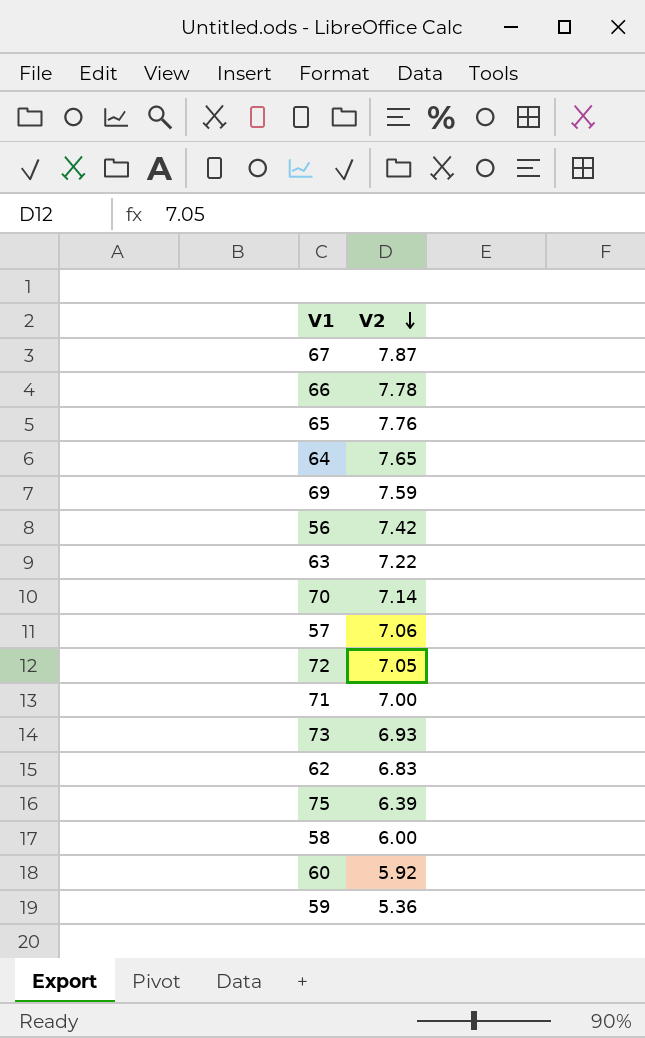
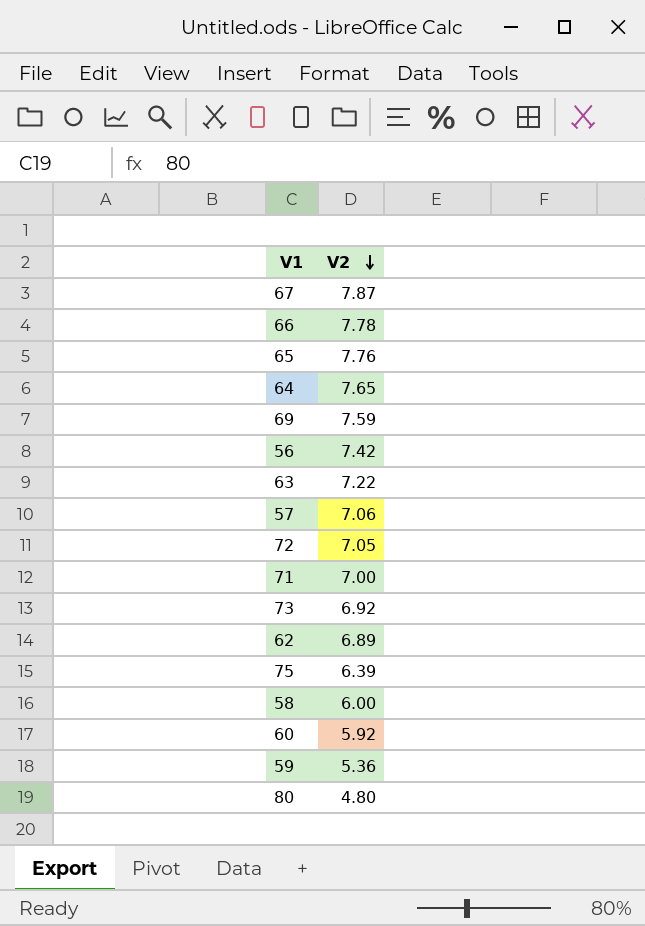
row 70: 7.14 -> none
73 | V2: 6.93 -> 6.92
62 | V2: 6.83 -> 6.89
row 80: none -> 4.80

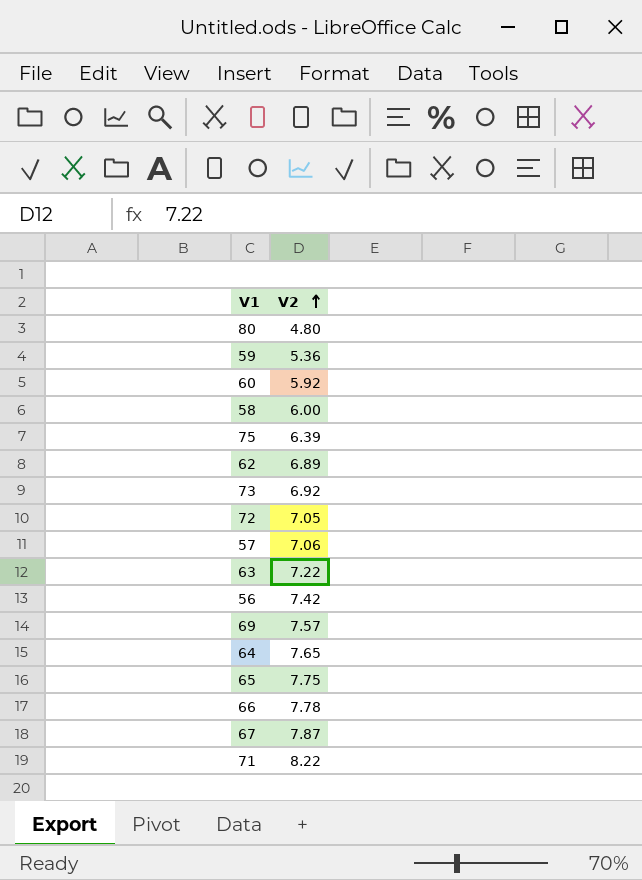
row order: V2 descending -> V2 ascending
69 | V2: 7.59 -> 7.57
65 | V2: 7.76 -> 7.75
71 | V2: 7.00 -> 8.22

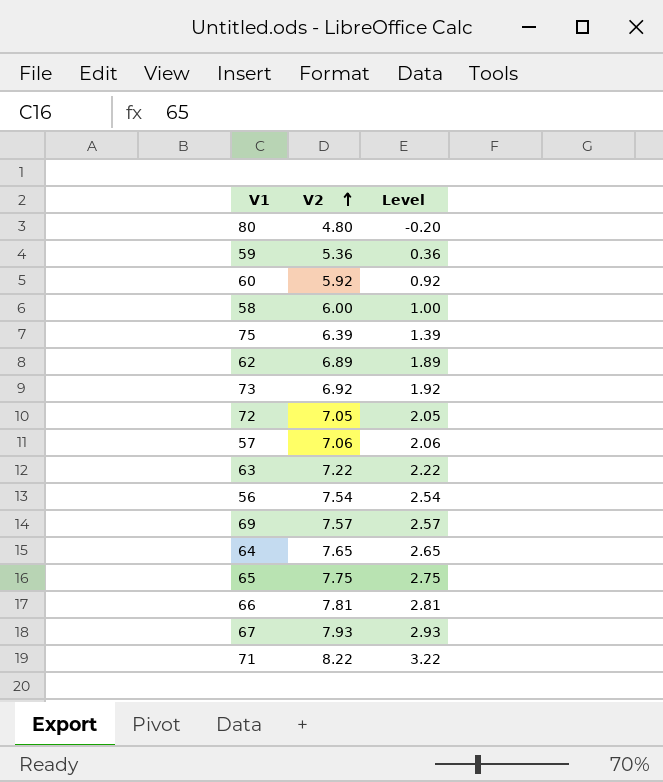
column Level | formula: none -> [V2] - 5
56 | V2: 7.42 -> 7.54
66 | V2: 7.78 -> 7.81
67 | V2: 7.87 -> 7.93

